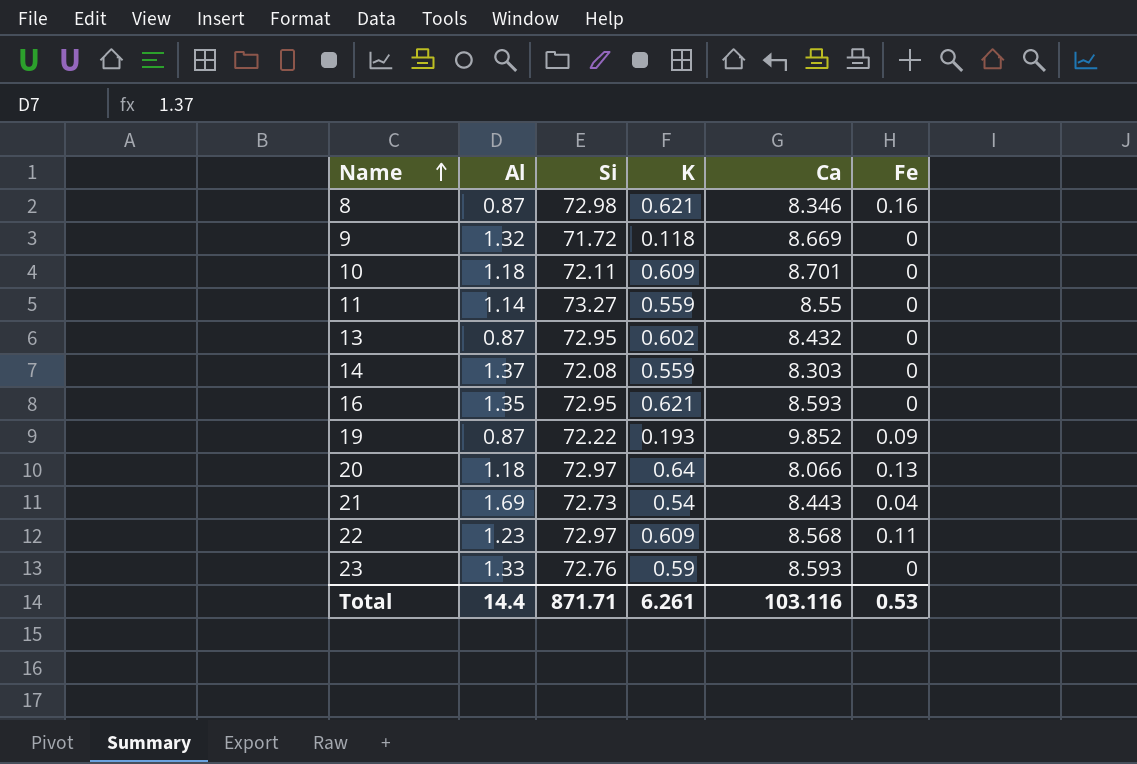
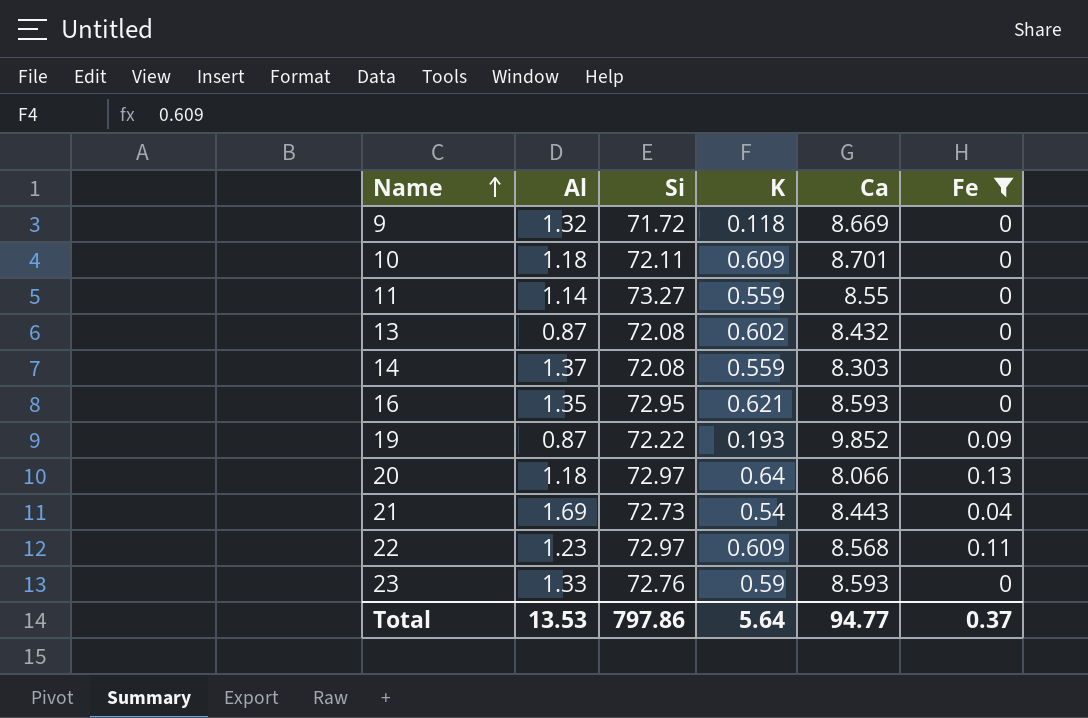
filter: none -> Fe != 0.16
13 | Si: 72.95 -> 72.08
Total | Al: 14.4 -> 13.53
Total | Si: 871.71 -> 797.86
Total | K: 6.261 -> 5.64
Total | Ca: 103.116 -> 94.77
Total | Fe: 0.53 -> 0.37

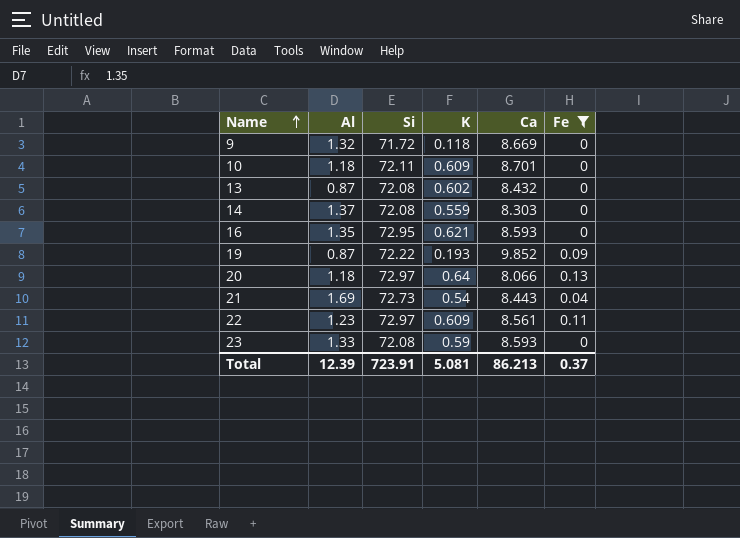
row 11: 1.14 | 73.27 | 0.559 | 8.55 | 0 -> none
22 | Ca: 8.568 -> 8.561
23 | Si: 72.76 -> 72.08
Total | Al: 13.53 -> 12.39
Total | Si: 797.86 -> 723.91
Total | K: 5.64 -> 5.081
Total | Ca: 94.77 -> 86.213

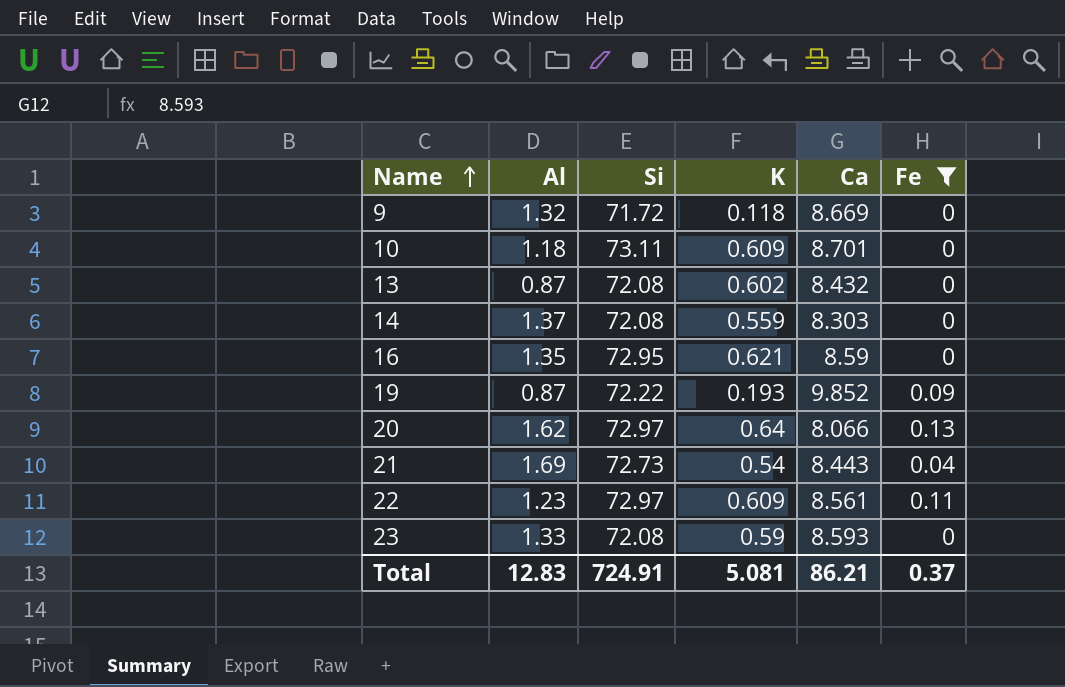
10 | Si: 72.11 -> 73.11
16 | Ca: 8.593 -> 8.59
20 | Al: 1.18 -> 1.62
Total | Al: 12.39 -> 12.83
Total | Si: 723.91 -> 724.91
Total | Ca: 86.213 -> 86.21

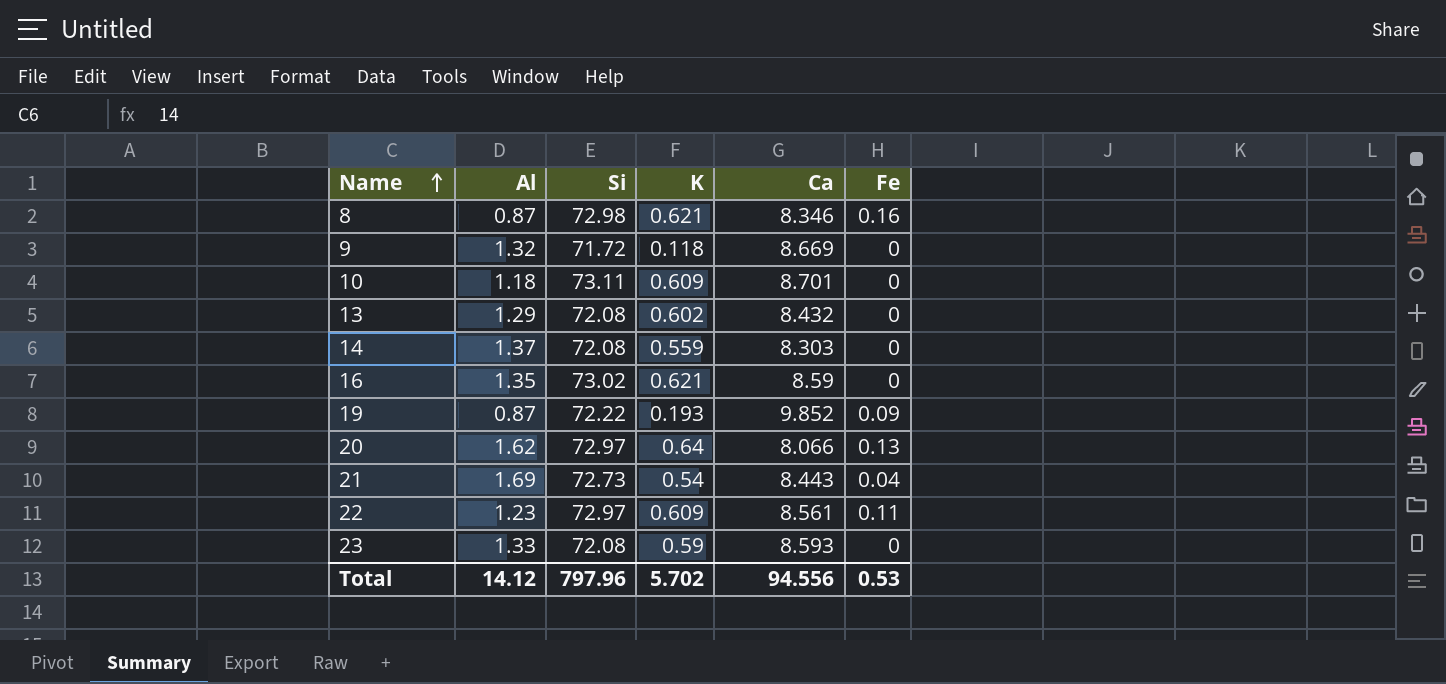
filter: Fe != 0.16 -> none
13 | Al: 0.87 -> 1.29
16 | Si: 72.95 -> 73.02
Total | Al: 12.83 -> 14.12
Total | Si: 724.91 -> 797.96
Total | K: 5.081 -> 5.702
Total | Ca: 86.21 -> 94.556
Total | Fe: 0.37 -> 0.53

